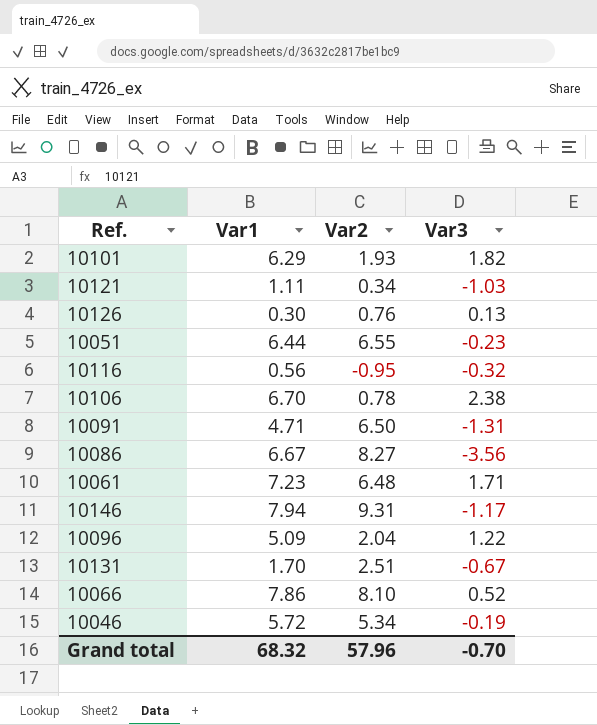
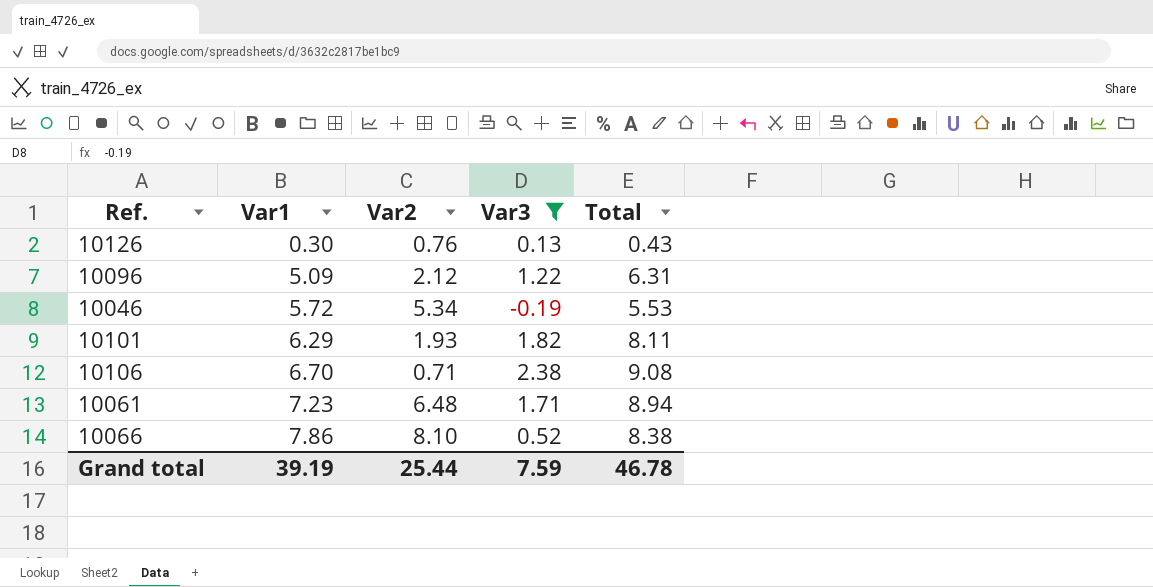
filter: none -> Var3 >= -0.19
row order: none -> Var1 ascending
column Total | formula: none -> [Var1] + [Var3]
10096 | Var2: 2.04 -> 2.12
10106 | Var2: 0.78 -> 0.71
Grand total | Var1: 68.32 -> 39.19
Grand total | Var2: 57.96 -> 25.44
Grand total | Var3: -0.70 -> 7.59

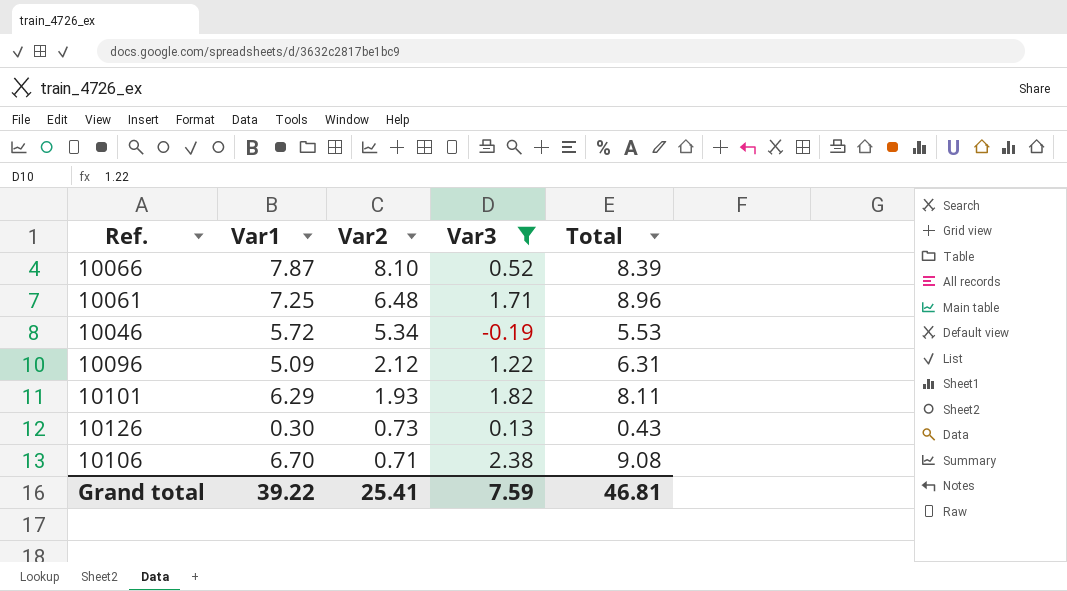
row order: Var1 ascending -> Var2 descending
10066 | Var1: 7.86 -> 7.87
10066 | Total: 8.38 -> 8.39
10061 | Var1: 7.23 -> 7.25
10061 | Total: 8.94 -> 8.96
10126 | Var2: 0.76 -> 0.73
Grand total | Var1: 39.19 -> 39.22
Grand total | Var2: 25.44 -> 25.41
Grand total | Total: 46.78 -> 46.81

